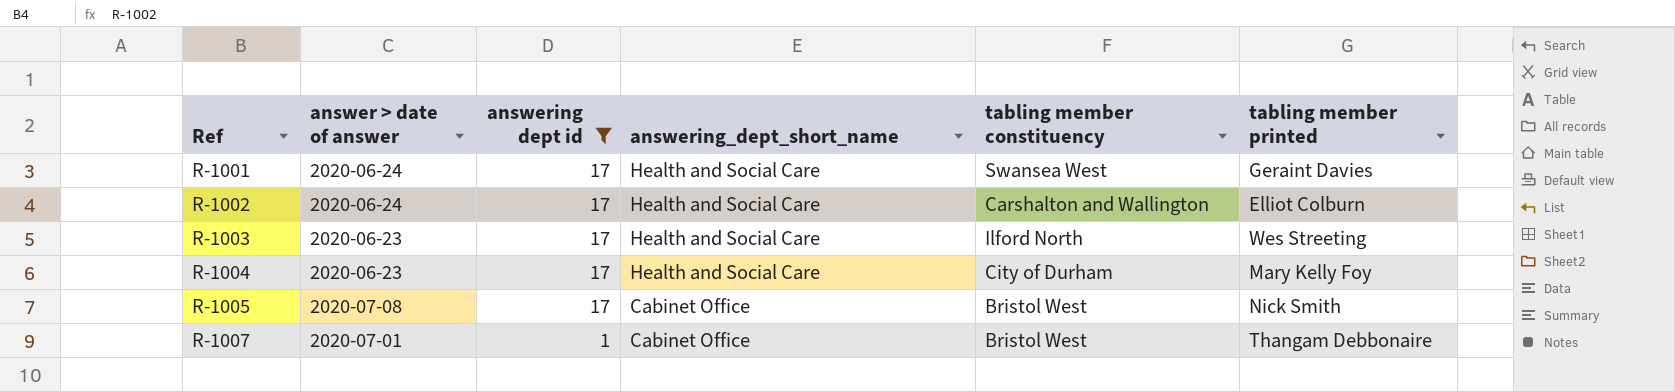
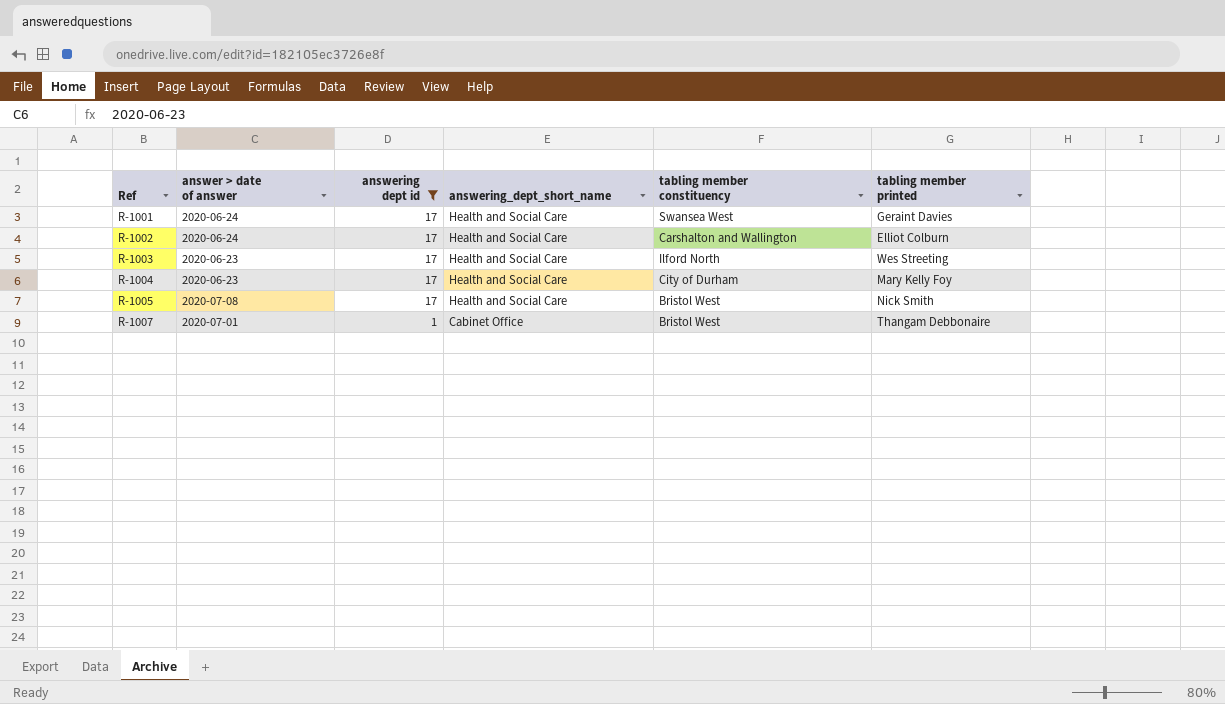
R-1005 | answering_dept_short_name: Cabinet Office -> Health and Social Care

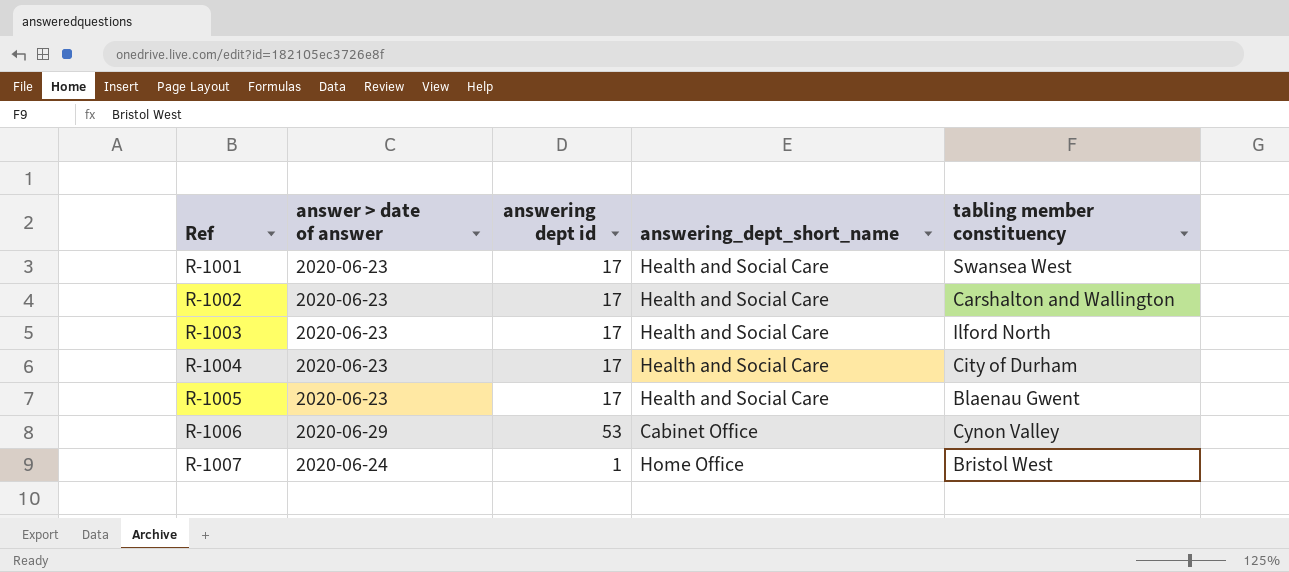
filter: answering dept id != 53 -> none
column tabling member printed | position: 6 -> none
R-1001 | answer > date of answer: 2020-06-24 -> 2020-06-23
R-1002 | answer > date of answer: 2020-06-24 -> 2020-06-23
R-1005 | answer > date of answer: 2020-07-08 -> 2020-06-23
R-1005 | tabling member constituency: Bristol West -> Blaenau Gwent
R-1007 | answer > date of answer: 2020-07-01 -> 2020-06-24
R-1007 | answering_dept_short_name: Cabinet Office -> Home Office

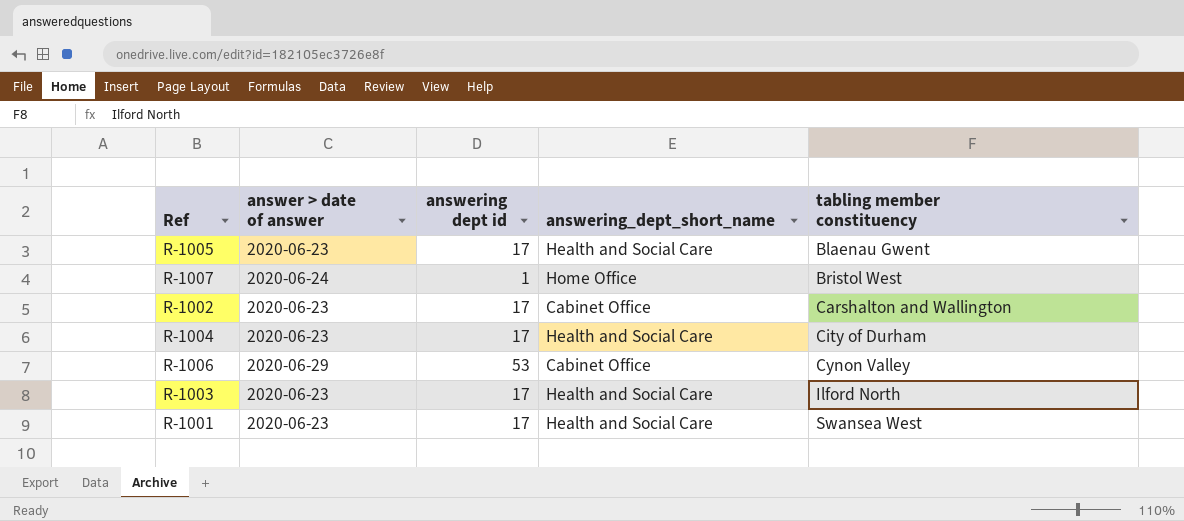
row order: Ref ascending -> tabling member constituency ascending
R-1002 | answering_dept_short_name: Health and Social Care -> Cabinet Office

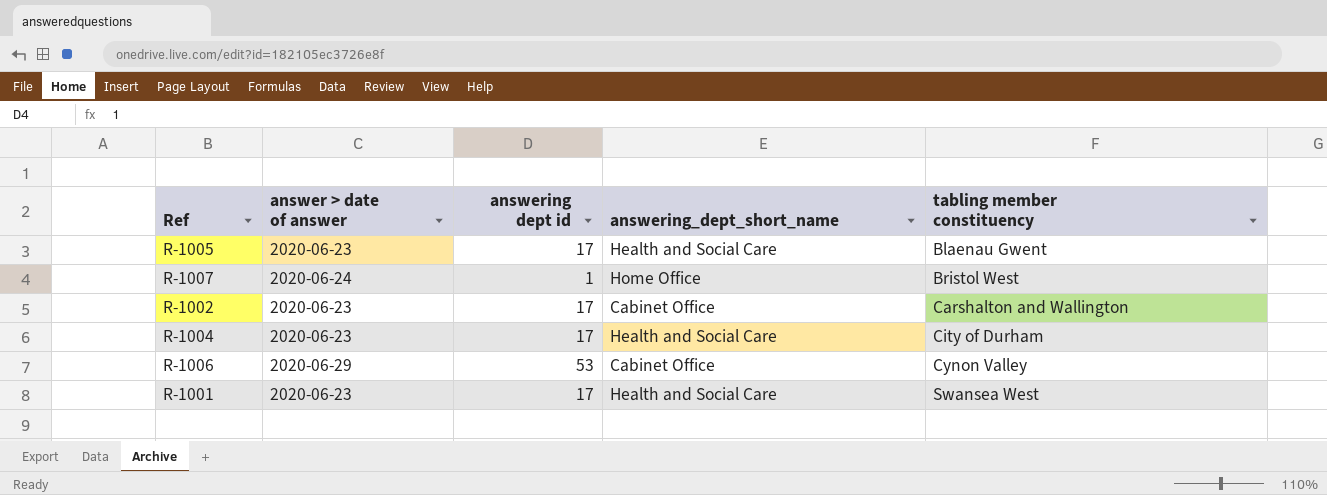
row R-1003: 2020-06-23 | 17 | Health and Social Care | Ilford North -> none

